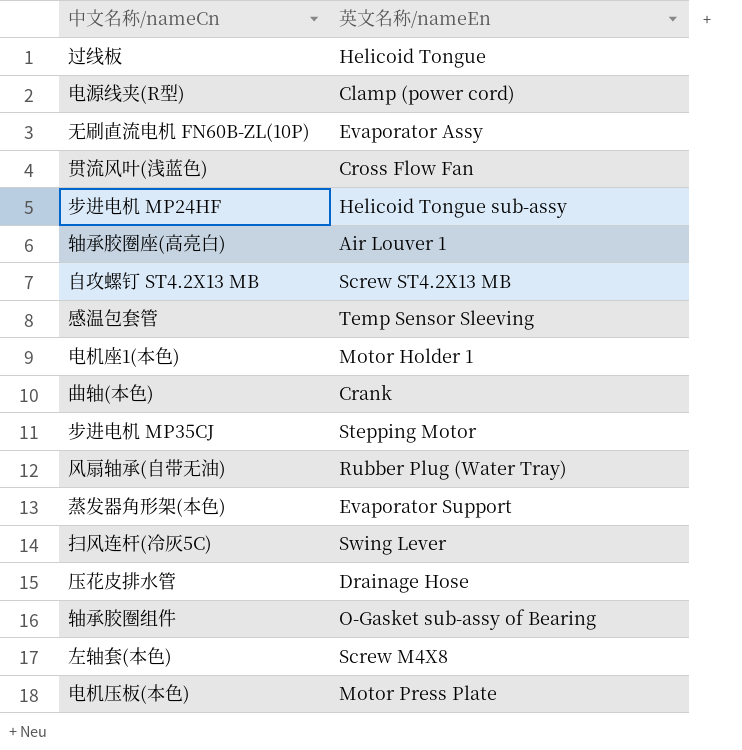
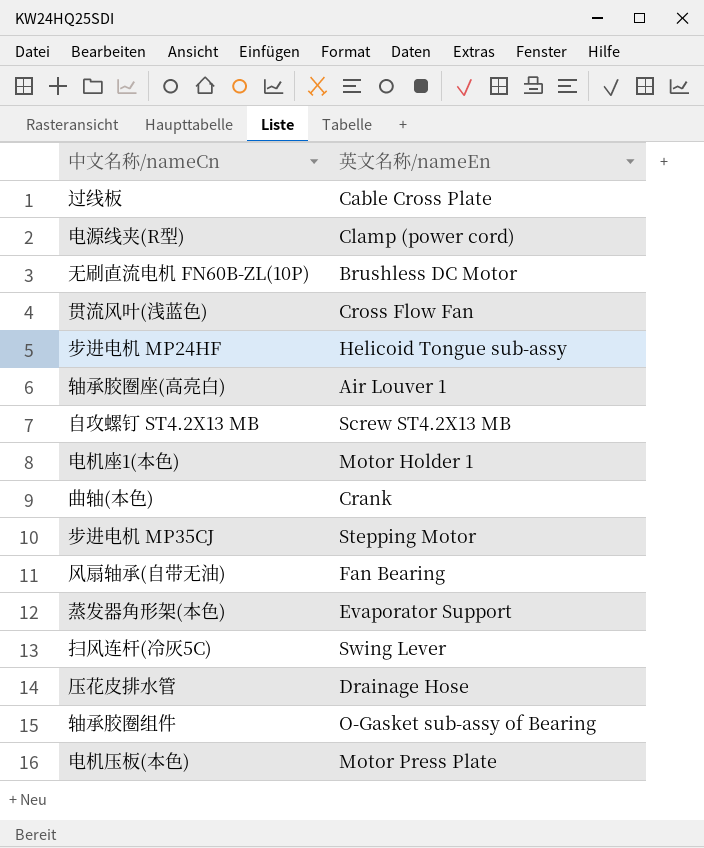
row 感温包套管: Temp Sensor Sleeving -> none
row 左轴套(本色): Screw M4X8 -> none
过线板 | 英文名称/nameEn: Helicoid Tongue -> Cable Cross Plate
无刷直流电机 FN60B-ZL(10P) | 英文名称/nameEn: Evaporator Assy -> Brushless DC Motor
风扇轴承(自带无油) | 英文名称/nameEn: Rubber Plug (Water Tray) -> Fan Bearing

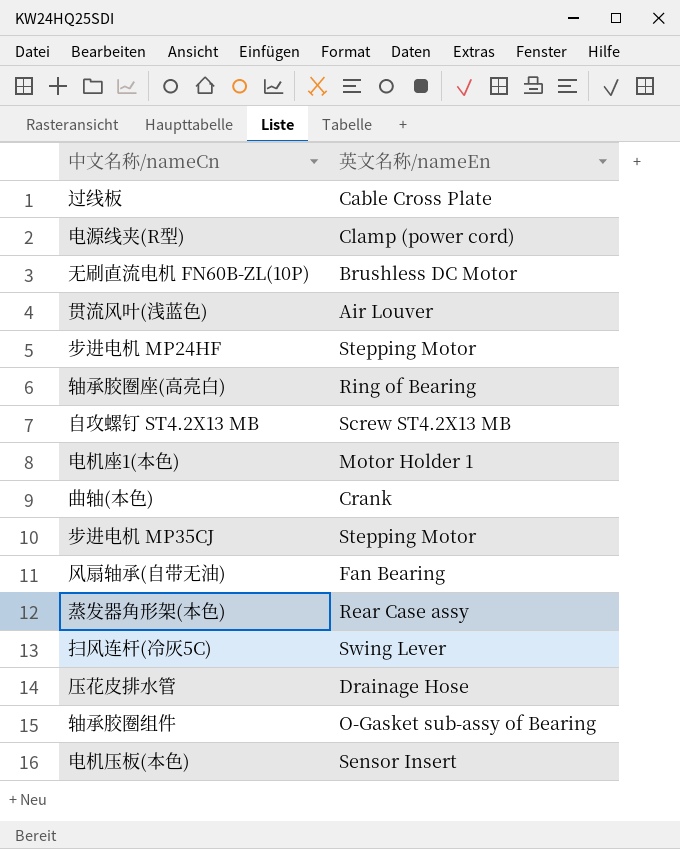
贯流风叶(浅蓝色) | 英文名称/nameEn: Cross Flow Fan -> Air Louver
步进电机 MP24HF | 英文名称/nameEn: Helicoid Tongue sub-assy -> Stepping Motor
轴承胶圈座(高亮白) | 英文名称/nameEn: Air Louver 1 -> Ring of Bearing
蒸发器角形架(本色) | 英文名称/nameEn: Evaporator Support -> Rear Case assy
电机压板(本色) | 英文名称/nameEn: Motor Press Plate -> Sensor Insert

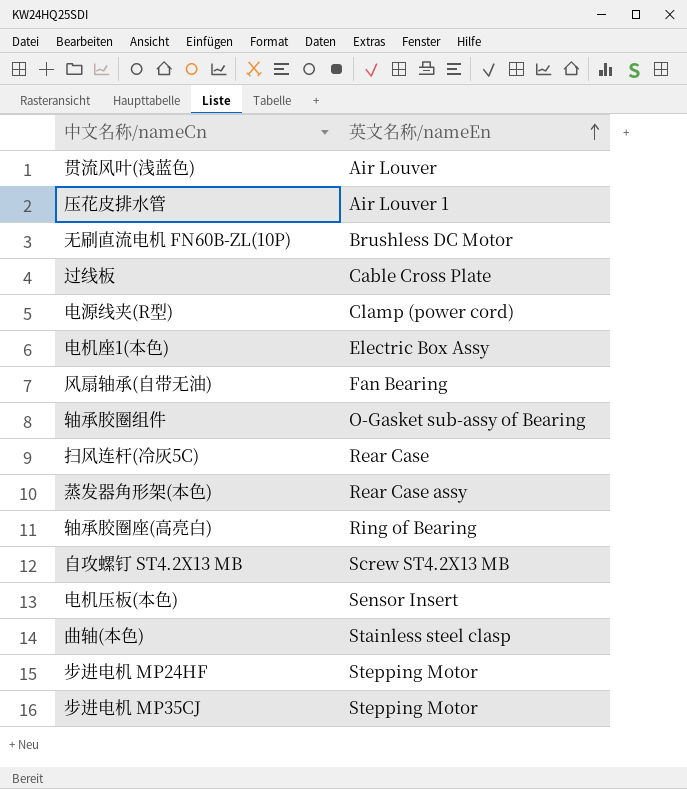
row order: none -> 英文名称/nameEn ascending
压花皮排水管 | 英文名称/nameEn: Drainage Hose -> Air Louver 1
电机座1(本色) | 英文名称/nameEn: Motor Holder 1 -> Electric Box Assy
扫风连杆(冷灰5C) | 英文名称/nameEn: Swing Lever -> Rear Case
曲轴(本色) | 英文名称/nameEn: Crank -> Stainless steel clasp

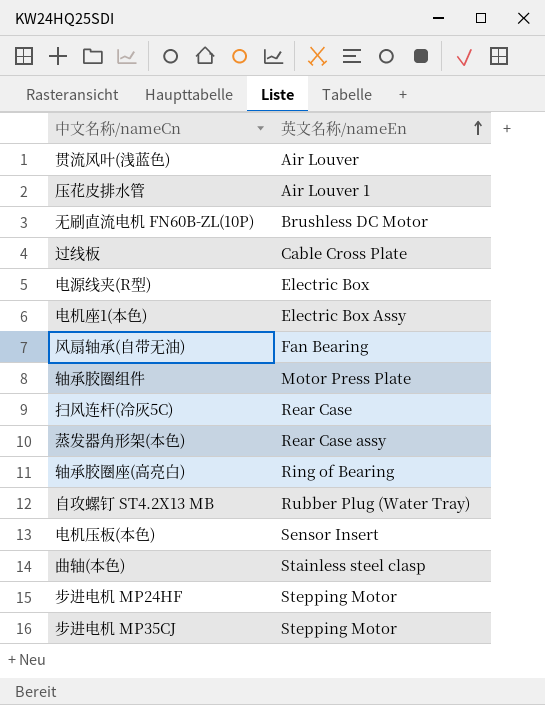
电源线夹(R型) | 英文名称/nameEn: Clamp (power cord) -> Electric Box
轴承胶圈组件 | 英文名称/nameEn: O-Gasket sub-assy of Bearing -> Motor Press Plate
自攻螺钉 ST4.2X13 MB | 英文名称/nameEn: Screw ST4.2X13 MB -> Rubber Plug (Water Tray)

